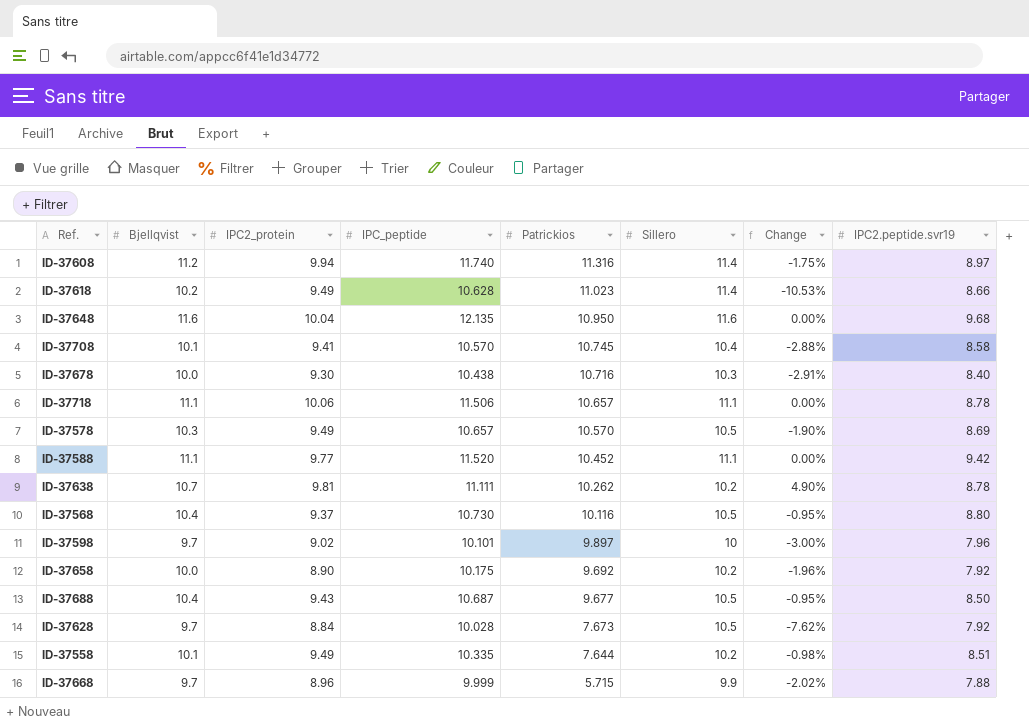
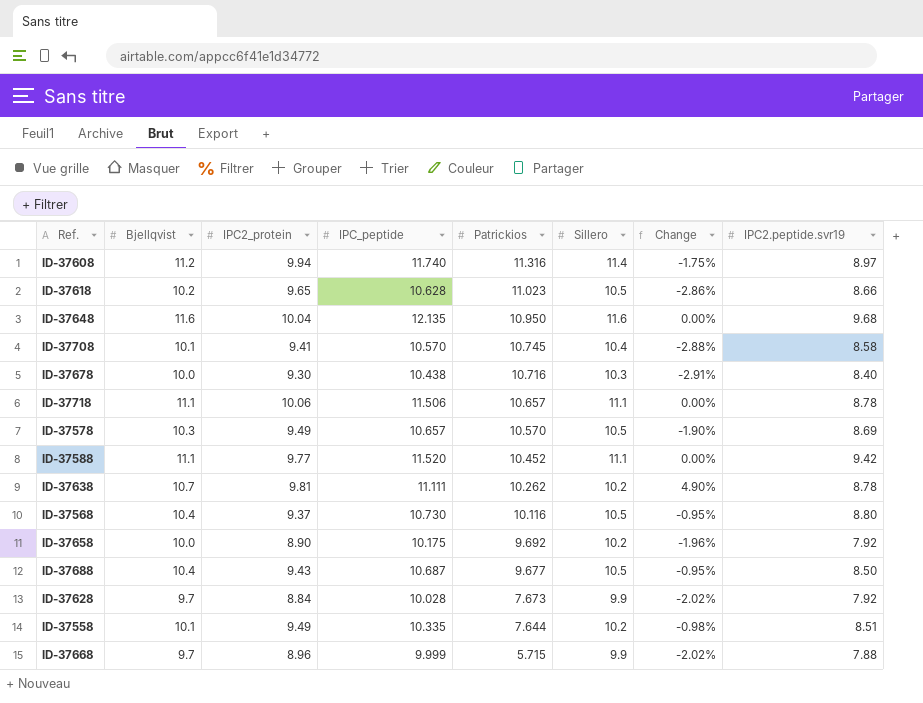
row ID-37598: 9.7 | 9.02 | 10.101 | 9.897 | 10 | -3.00% | 7.96 -> none
ID-37618 | IPC2_protein: 9.49 -> 9.65
ID-37618 | Sillero: 11.4 -> 10.5
ID-37618 | Change: -10.53% -> -2.86%
ID-37628 | Sillero: 10.5 -> 9.9
ID-37628 | Change: -7.62% -> -2.02%

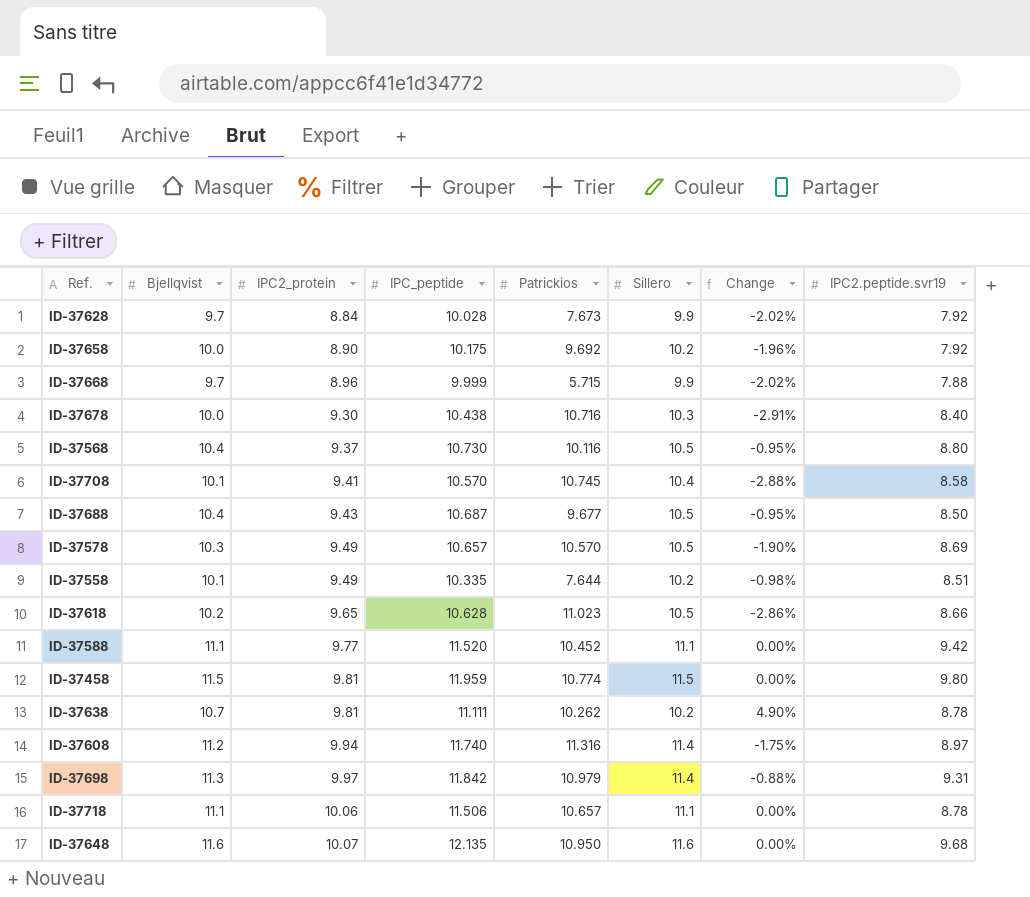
row order: Patrickios descending -> IPC2_protein ascending
row ID-37458: none -> 11.5 | 9.81 | 11.959 | 10.774 | 11.5 | 0.00% | 9.80
row ID-37698: none -> 11.3 | 9.97 | 11.842 | 10.979 | 11.4 | -0.88% | 9.31
ID-37648 | IPC2_protein: 10.04 -> 10.07

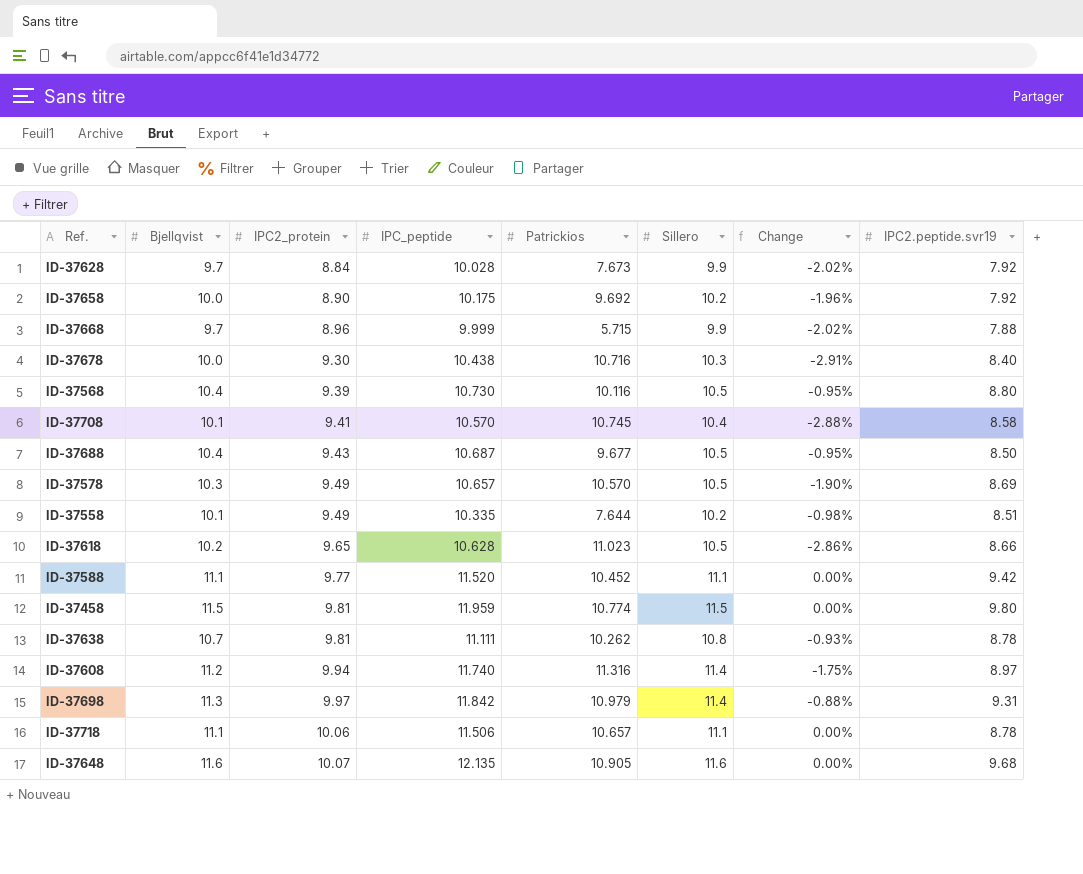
ID-37568 | IPC2_protein: 9.37 -> 9.39
ID-37638 | Sillero: 10.2 -> 10.8
ID-37638 | Change: 4.90% -> -0.93%
ID-37648 | Patrickios: 10.950 -> 10.905

